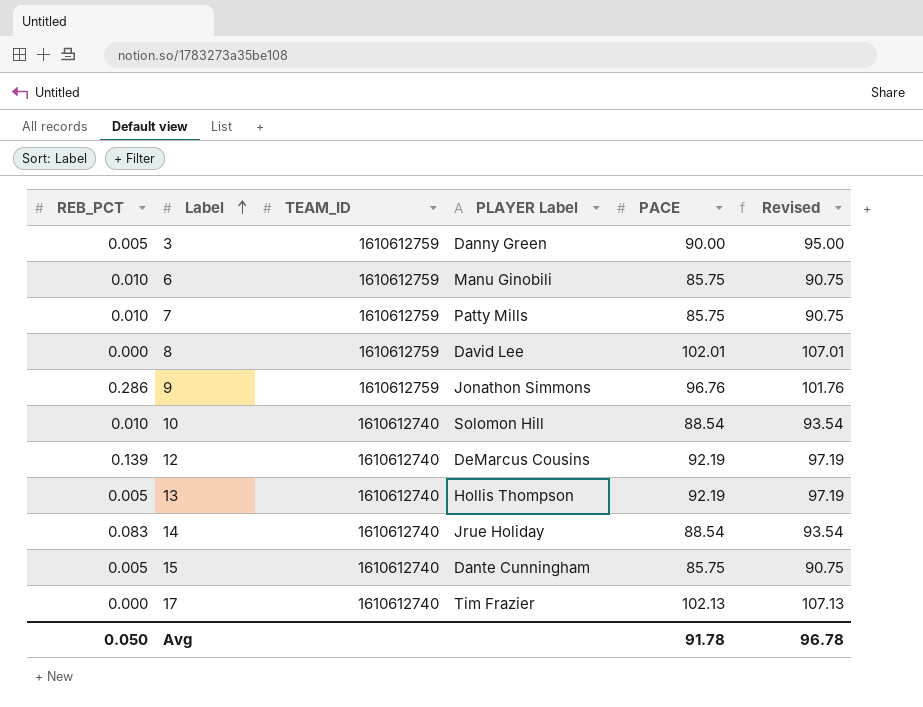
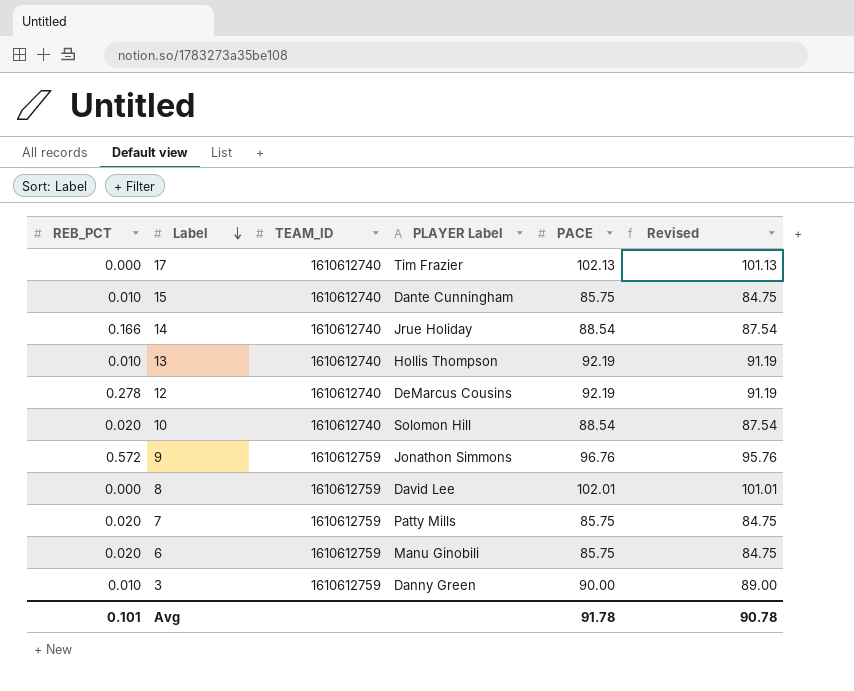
row order: Label ascending -> Label descending
column Revised | formula: [PACE] + 5 -> [PACE] - 1
15 | REB_PCT: 0.005 -> 0.010
14 | REB_PCT: 0.083 -> 0.166
13 | REB_PCT: 0.005 -> 0.010
12 | REB_PCT: 0.139 -> 0.278
10 | REB_PCT: 0.010 -> 0.020
9 | REB_PCT: 0.286 -> 0.572
7 | REB_PCT: 0.010 -> 0.020
6 | REB_PCT: 0.010 -> 0.020
3 | REB_PCT: 0.005 -> 0.010
Avg | REB_PCT: 0.050 -> 0.101
Avg | Revised: 96.78 -> 90.78

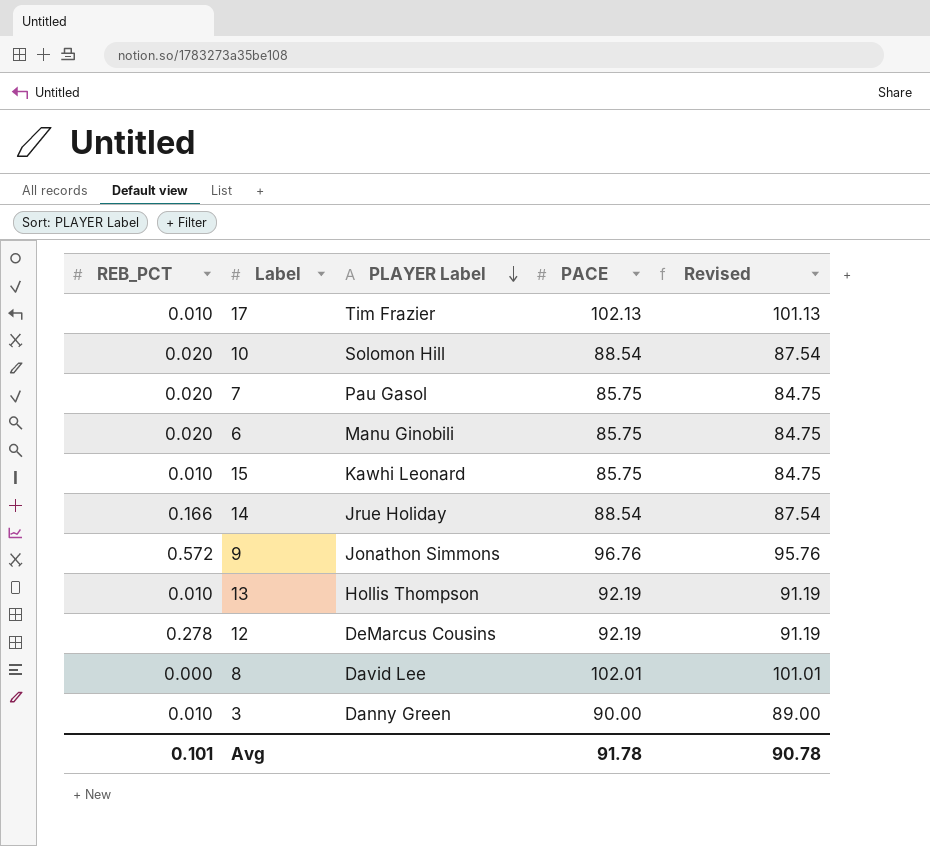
row order: Label descending -> PLAYER Label descending
column TEAM_ID | position: 3 -> none
17 | REB_PCT: 0.000 -> 0.010
7 | PLAYER Label: Patty Mills -> Pau Gasol
15 | PLAYER Label: Dante Cunningham -> Kawhi Leonard

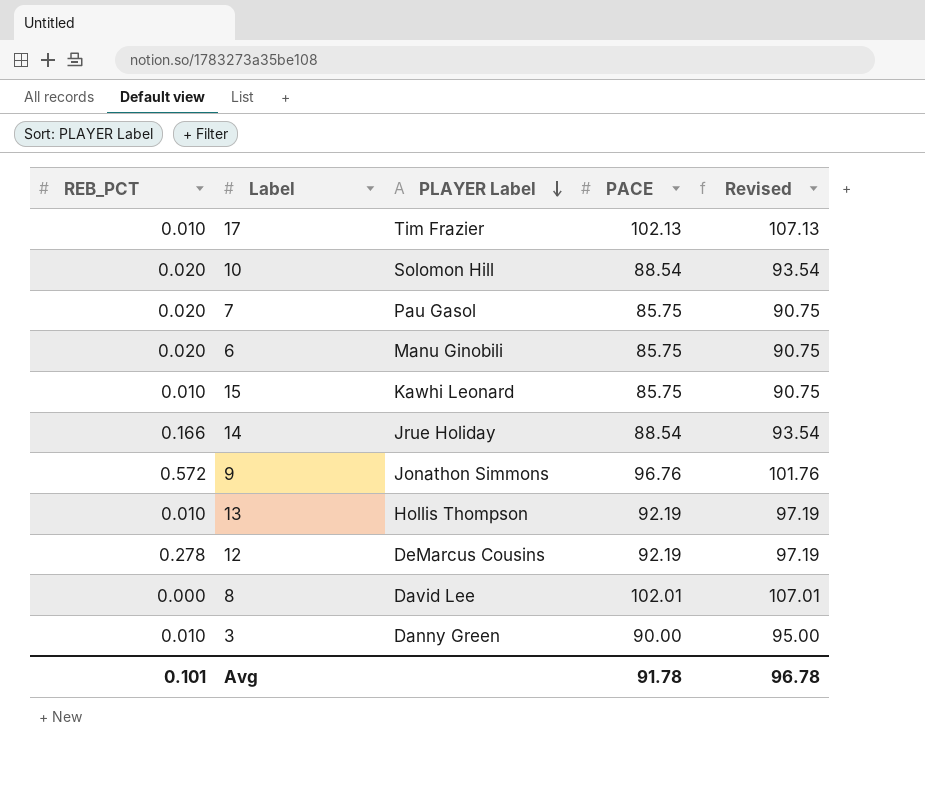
column Revised | formula: [PACE] - 1 -> [PACE] + 5
Avg | Revised: 90.78 -> 96.78

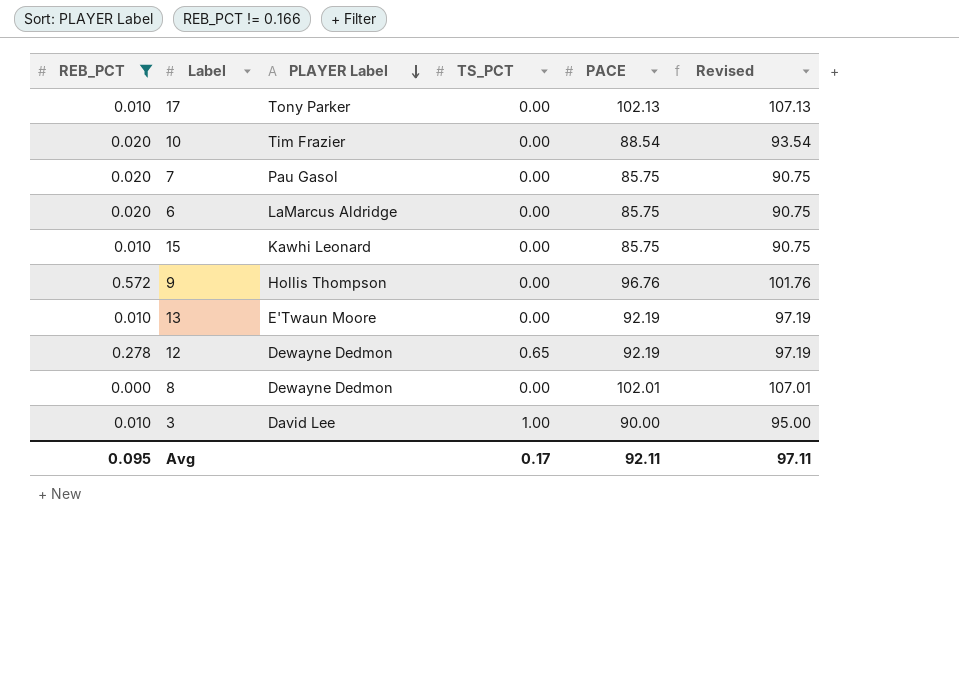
filter: none -> REB_PCT != 0.166
column TS_PCT | position: none -> 4
17 | PLAYER Label: Tim Frazier -> Tony Parker
10 | PLAYER Label: Solomon Hill -> Tim Frazier
6 | PLAYER Label: Manu Ginobili -> LaMarcus Aldridge
9 | PLAYER Label: Jonathon Simmons -> Hollis Thompson
13 | PLAYER Label: Hollis Thompson -> E'Twaun Moore
12 | PLAYER Label: DeMarcus Cousins -> Dewayne Dedmon
8 | PLAYER Label: David Lee -> Dewayne Dedmon
3 | PLAYER Label: Danny Green -> David Lee
Avg | REB_PCT: 0.101 -> 0.095
Avg | PACE: 91.78 -> 92.11
Avg | Revised: 96.78 -> 97.11

